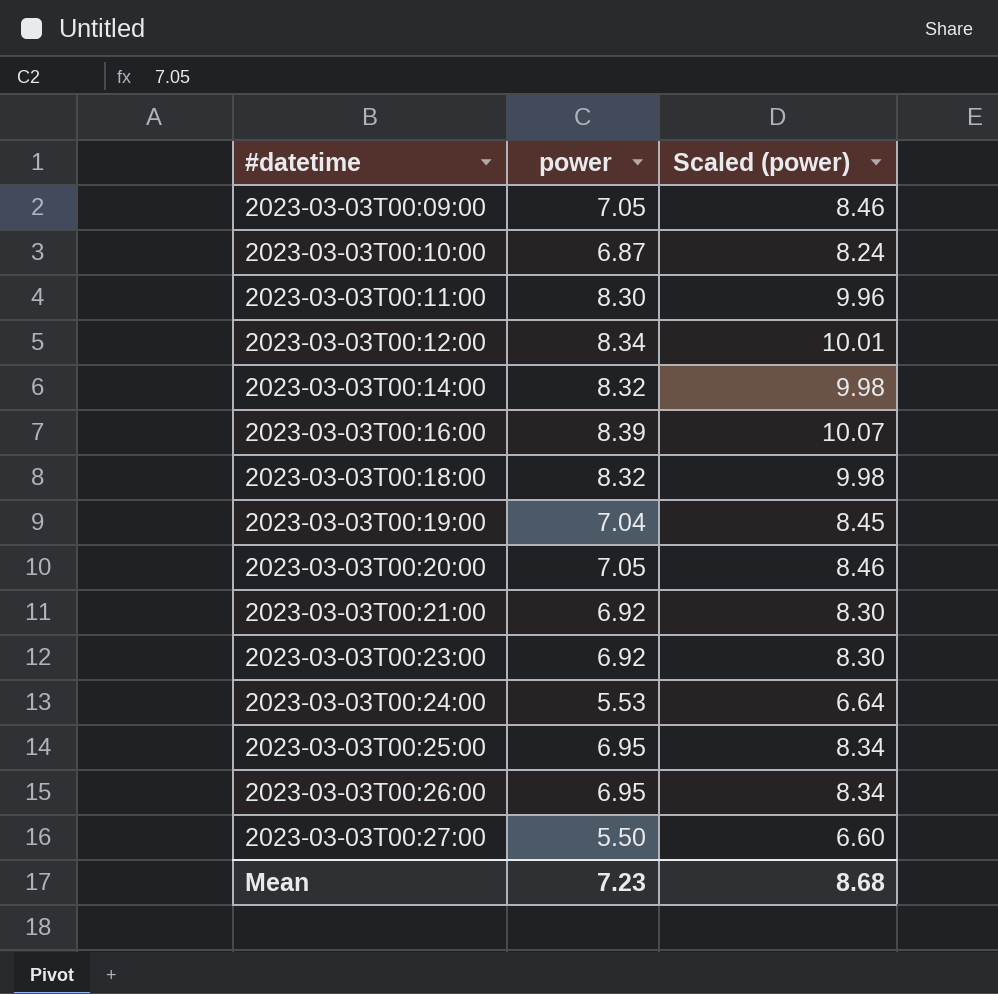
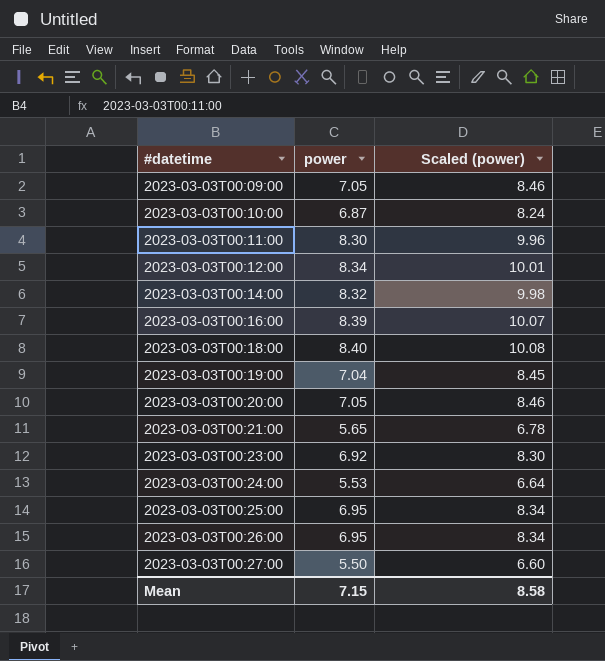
2023-03-03T00:18:00 | power: 8.32 -> 8.40
2023-03-03T00:18:00 | Scaled (power): 9.98 -> 10.08
2023-03-03T00:21:00 | power: 6.92 -> 5.65
2023-03-03T00:21:00 | Scaled (power): 8.30 -> 6.78
Mean | power: 7.23 -> 7.15
Mean | Scaled (power): 8.68 -> 8.58

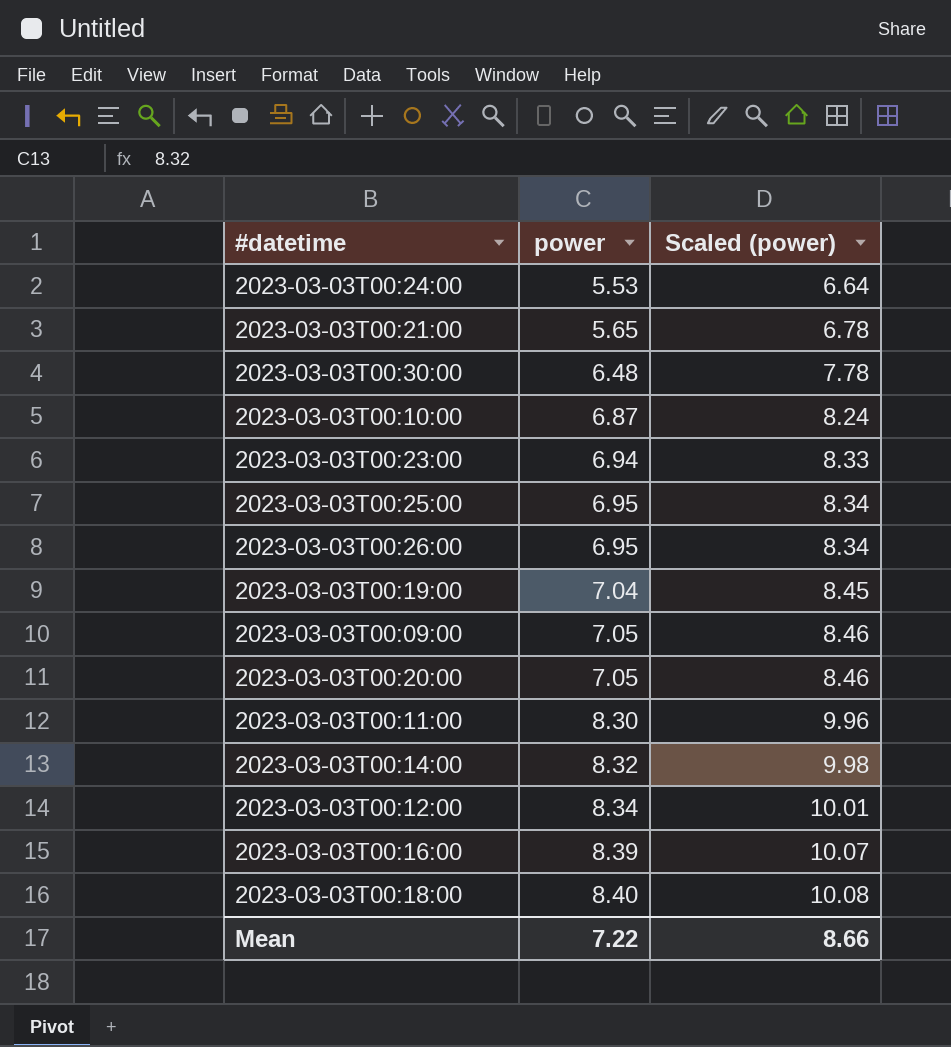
row order: #datetime ascending -> power ascending
row 2023-03-03T00:27:00: 5.50 | 6.60 -> none
row 2023-03-03T00:30:00: none -> 6.48 | 7.78
2023-03-03T00:23:00 | power: 6.92 -> 6.94
2023-03-03T00:23:00 | Scaled (power): 8.30 -> 8.33
Mean | power: 7.15 -> 7.22
Mean | Scaled (power): 8.58 -> 8.66

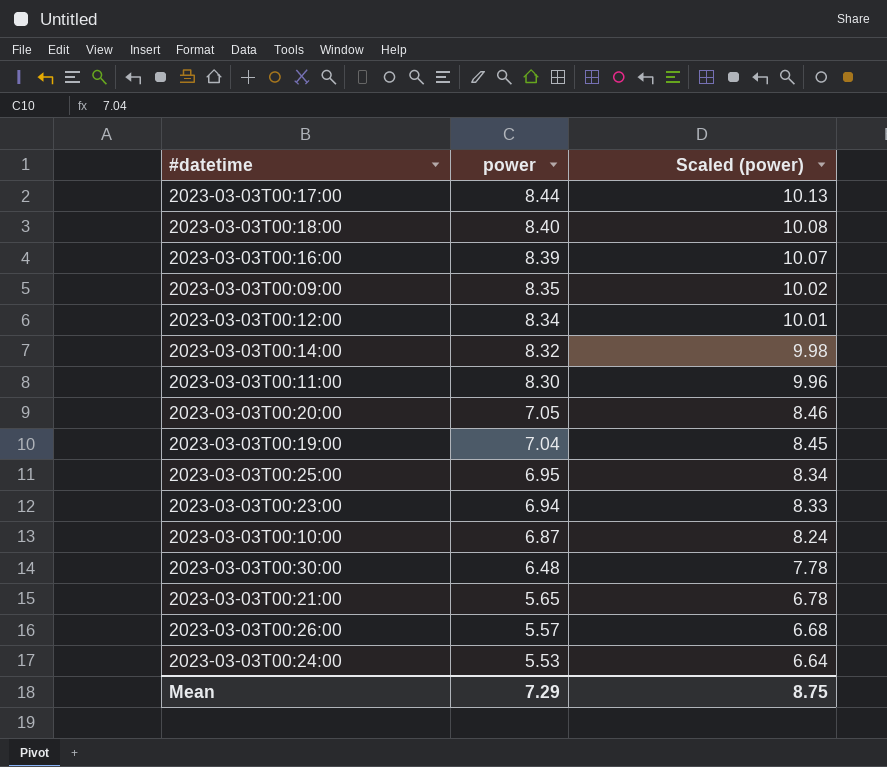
row order: power ascending -> power descending
row 2023-03-03T00:17:00: none -> 8.44 | 10.13
2023-03-03T00:09:00 | power: 7.05 -> 8.35
2023-03-03T00:09:00 | Scaled (power): 8.46 -> 10.02
2023-03-03T00:26:00 | power: 6.95 -> 5.57
2023-03-03T00:26:00 | Scaled (power): 8.34 -> 6.68
Mean | power: 7.22 -> 7.29
Mean | Scaled (power): 8.66 -> 8.75

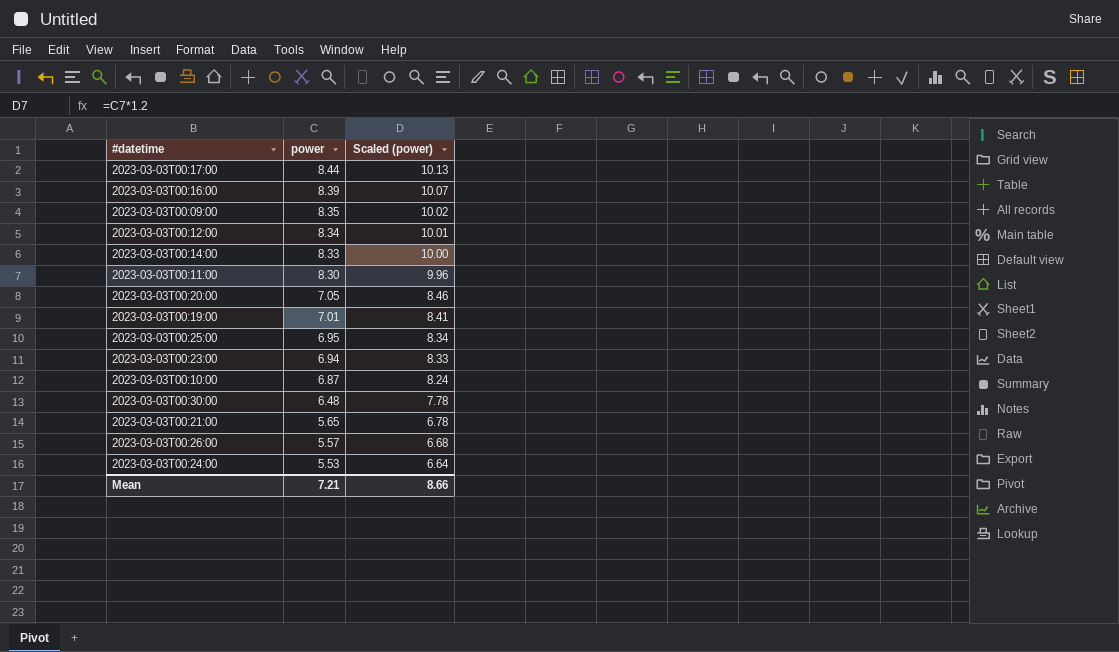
row 2023-03-03T00:18:00: 8.40 | 10.08 -> none
2023-03-03T00:14:00 | power: 8.32 -> 8.33
2023-03-03T00:14:00 | Scaled (power): 9.98 -> 10.00
2023-03-03T00:19:00 | power: 7.04 -> 7.01
2023-03-03T00:19:00 | Scaled (power): 8.45 -> 8.41
Mean | power: 7.29 -> 7.21
Mean | Scaled (power): 8.75 -> 8.66

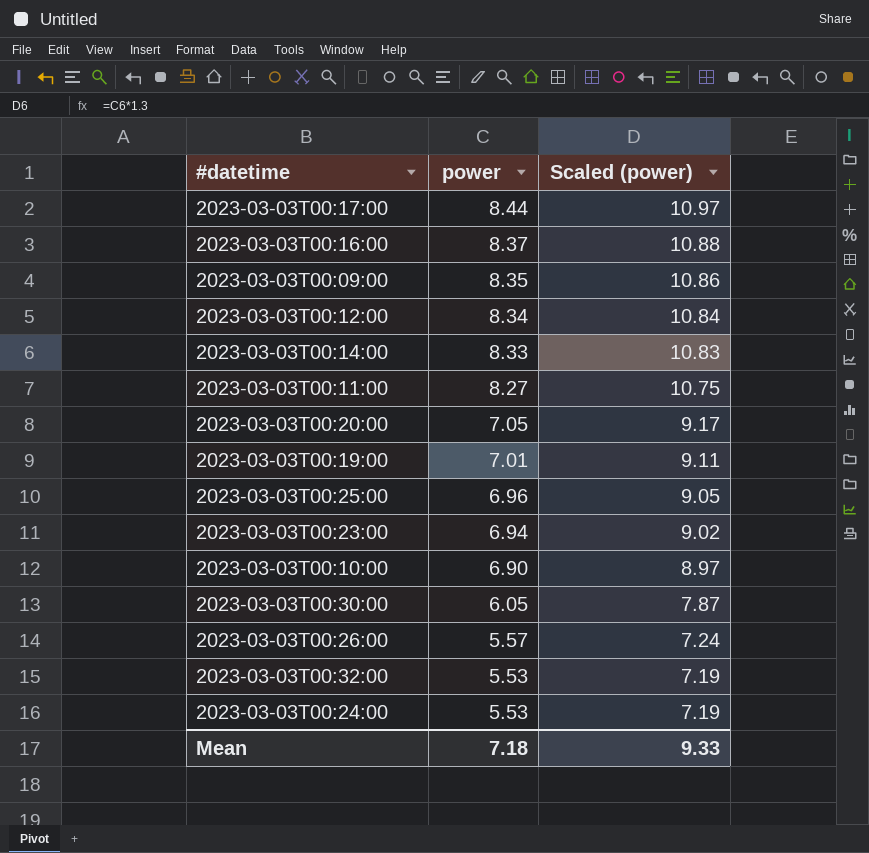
column Scaled (power) | formula: [power] * 1.2 -> [power] * 1.3
row 2023-03-03T00:21:00: 5.65 | 6.78 -> none
2023-03-03T00:16:00 | power: 8.39 -> 8.37
2023-03-03T00:11:00 | power: 8.30 -> 8.27
2023-03-03T00:25:00 | power: 6.95 -> 6.96
2023-03-03T00:10:00 | power: 6.87 -> 6.90
2023-03-03T00:30:00 | power: 6.48 -> 6.05
row 2023-03-03T00:32:00: none -> 5.53 | 7.19
Mean | power: 7.21 -> 7.18
Mean | Scaled (power): 8.66 -> 9.33

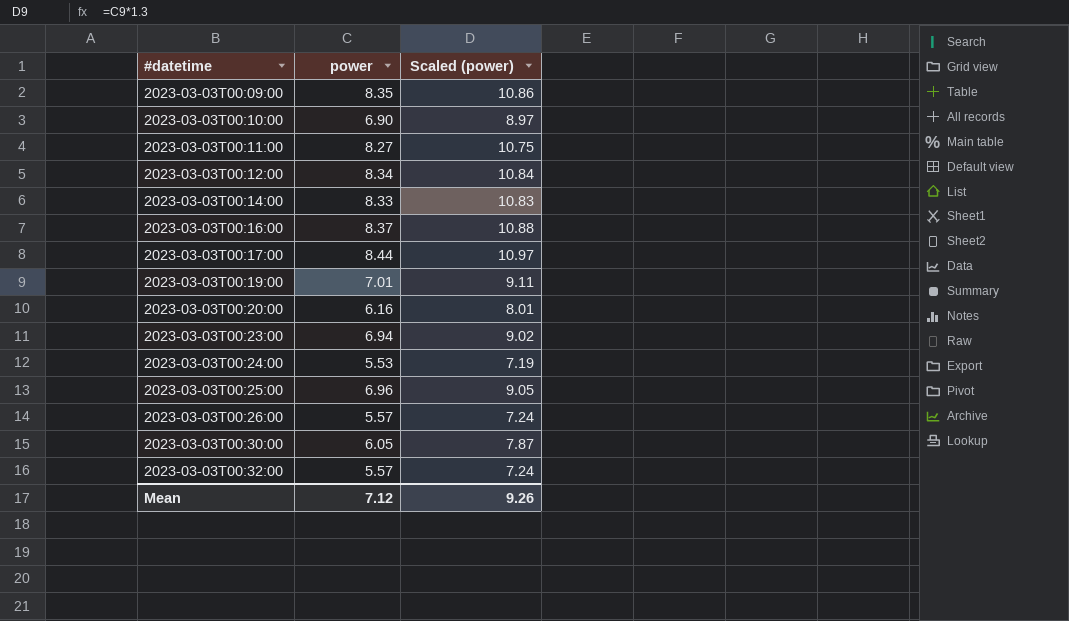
row order: power descending -> #datetime ascending
2023-03-03T00:20:00 | power: 7.05 -> 6.16
2023-03-03T00:20:00 | Scaled (power): 9.17 -> 8.01
2023-03-03T00:32:00 | power: 5.53 -> 5.57
2023-03-03T00:32:00 | Scaled (power): 7.19 -> 7.24
Mean | power: 7.18 -> 7.12
Mean | Scaled (power): 9.33 -> 9.26

